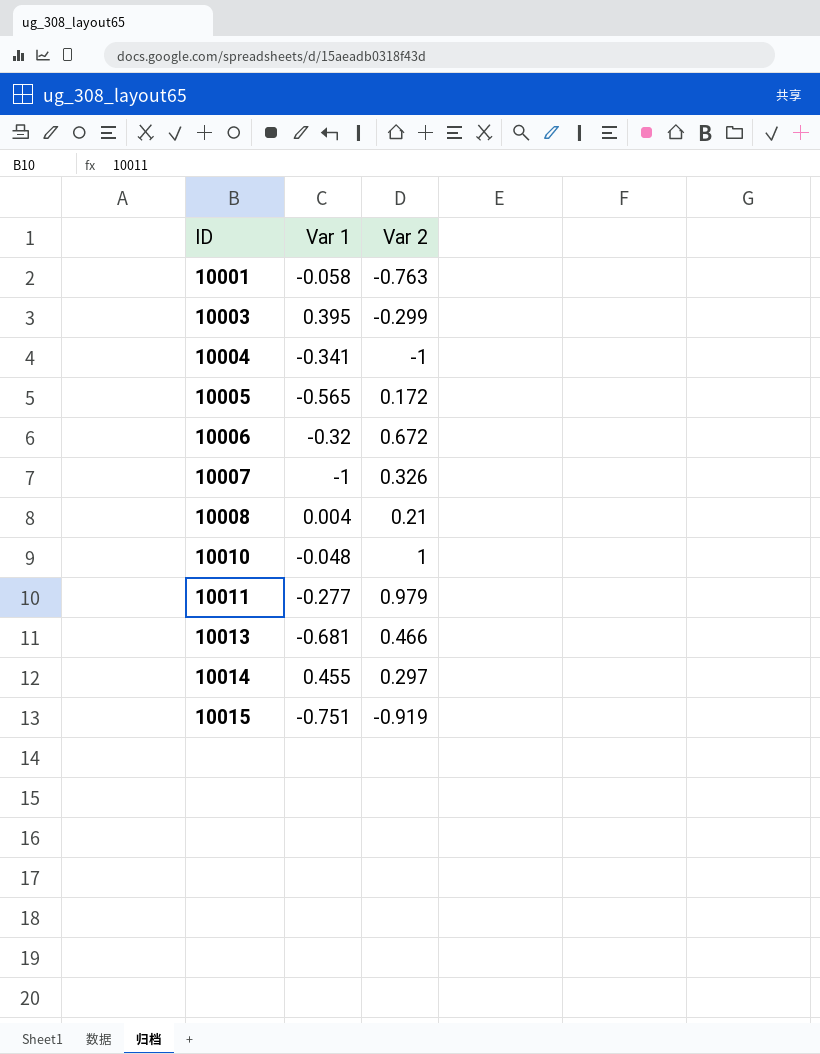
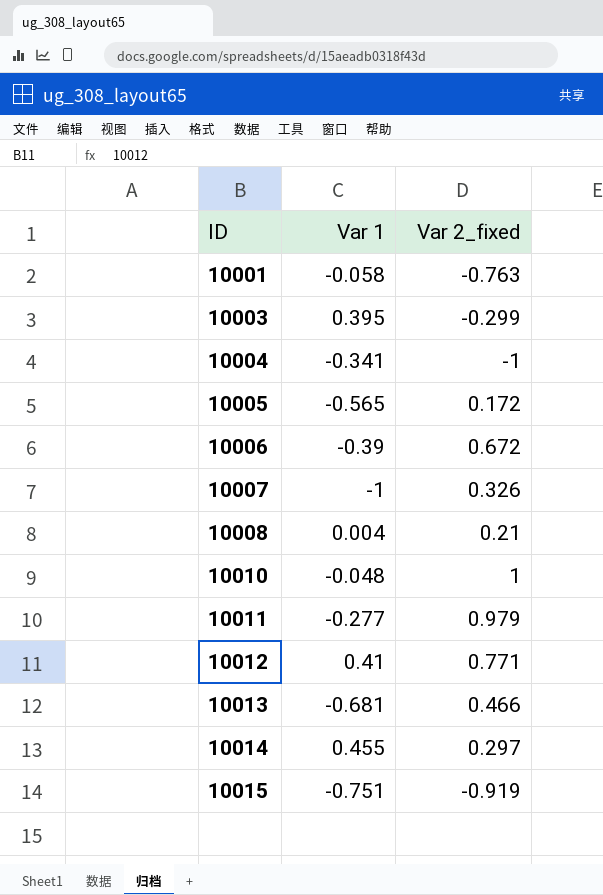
column name: Var 2 -> Var 2_fixed
10006 | Var 1: -0.32 -> -0.39
row 10012: none -> 0.41 | 0.771

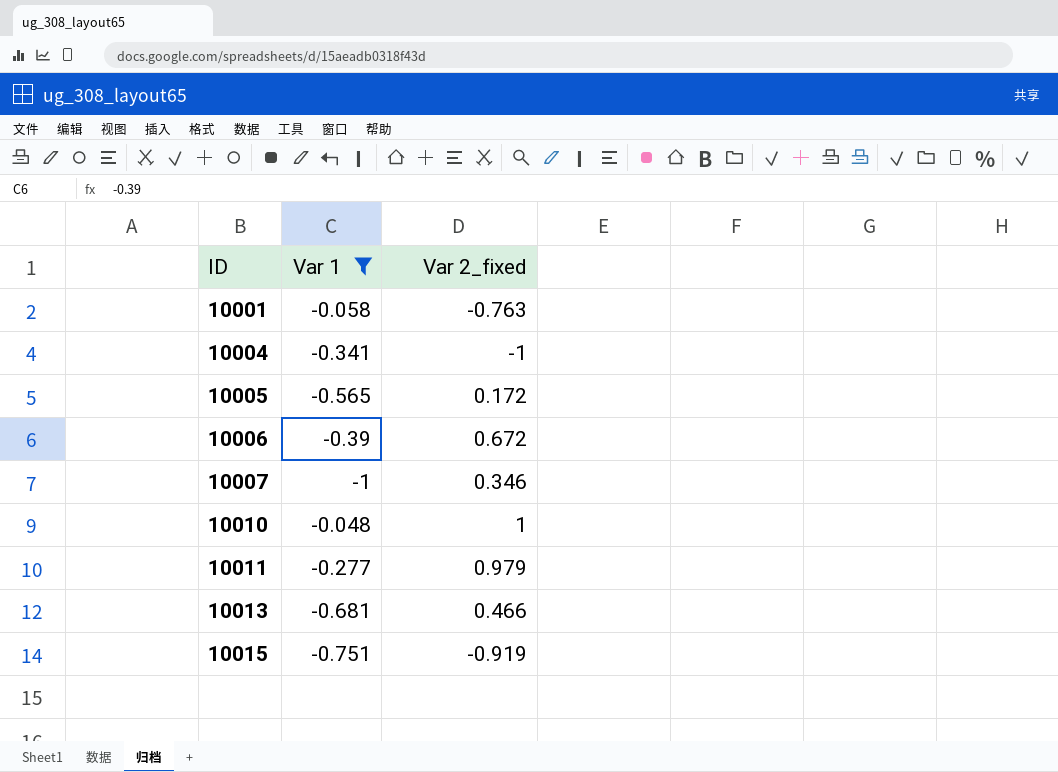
filter: none -> Var 1 <= -0.048
10007 | Var 2_fixed: 0.326 -> 0.346

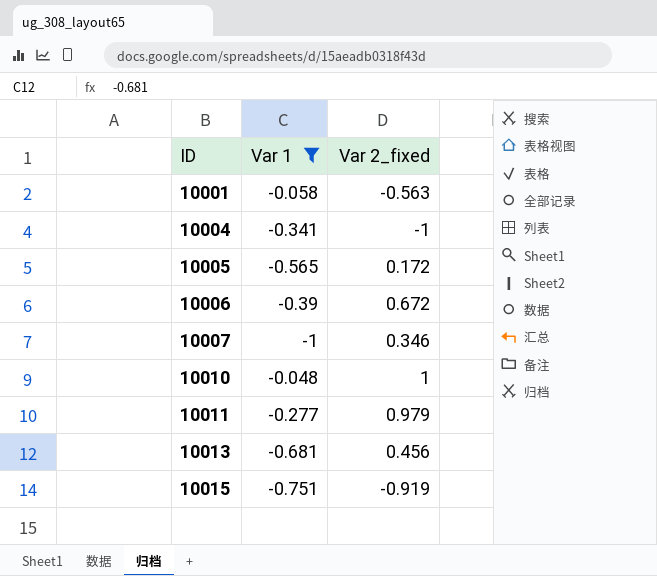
10001 | Var 2_fixed: -0.763 -> -0.563
10013 | Var 2_fixed: 0.466 -> 0.456

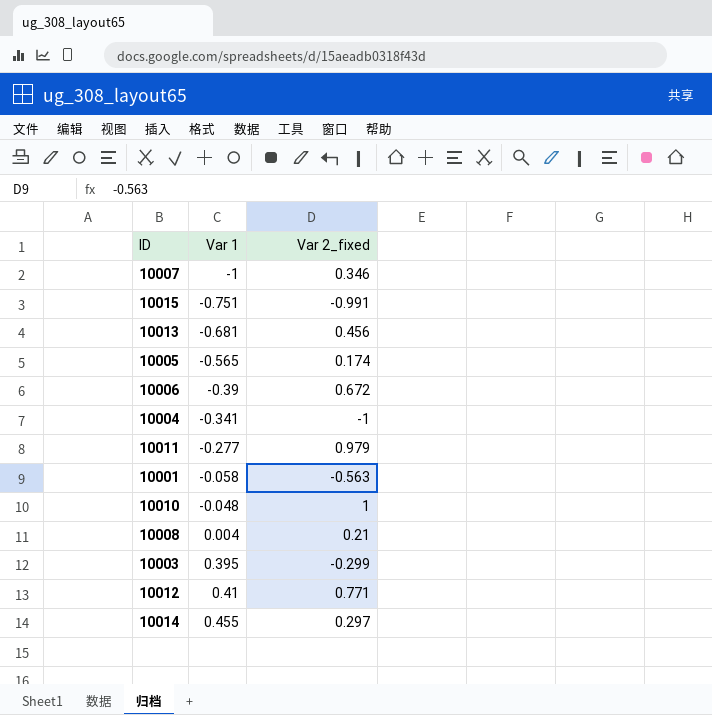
filter: Var 1 <= -0.048 -> none
row order: ID ascending -> Var 1 ascending
10015 | Var 2_fixed: -0.919 -> -0.991
10005 | Var 2_fixed: 0.172 -> 0.174

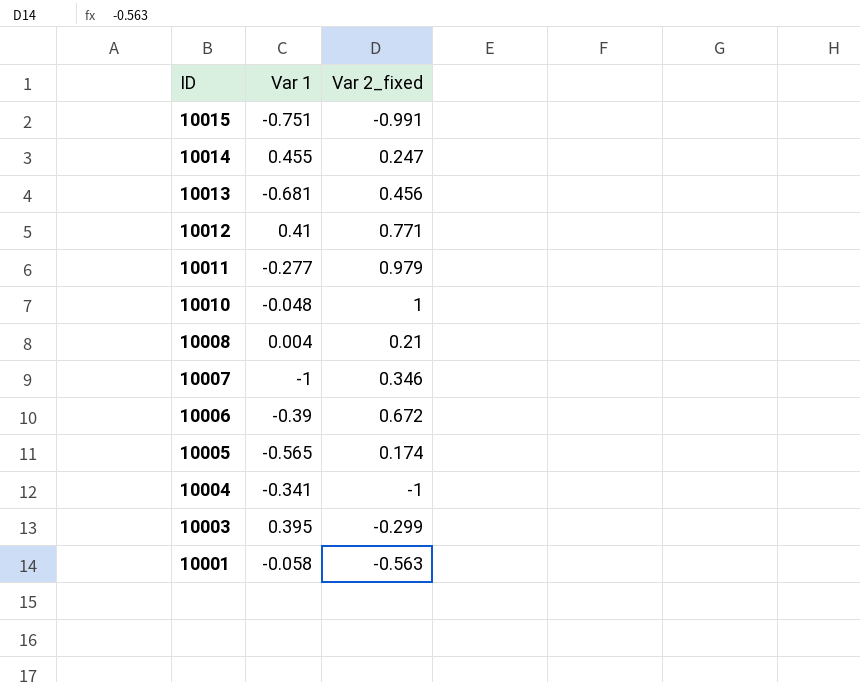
row order: Var 1 ascending -> ID descending
10014 | Var 2_fixed: 0.297 -> 0.247

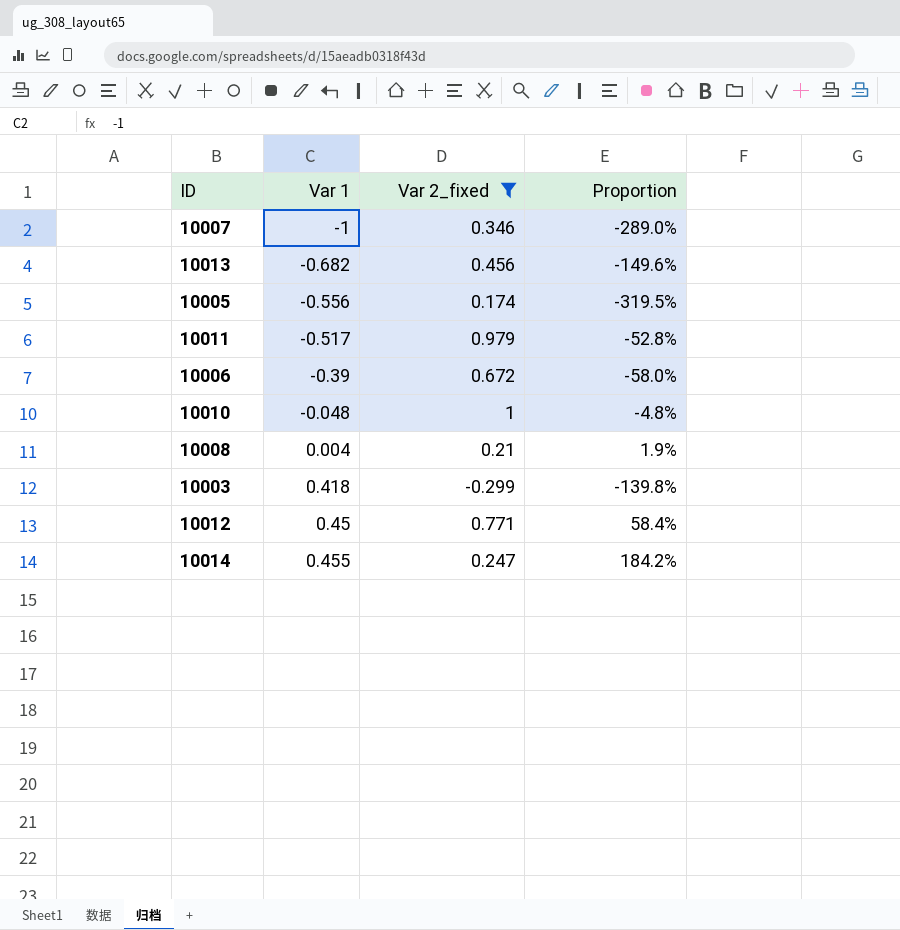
filter: none -> Var 2_fixed >= -0.299
row order: ID descending -> Var 1 ascending
column Proportion | formula: none -> [Var 1] / [Var 2_fixed]
10013 | Var 1: -0.681 -> -0.682
10005 | Var 1: -0.565 -> -0.556
10011 | Var 1: -0.277 -> -0.517
10003 | Var 1: 0.395 -> 0.418
10012 | Var 1: 0.41 -> 0.45

